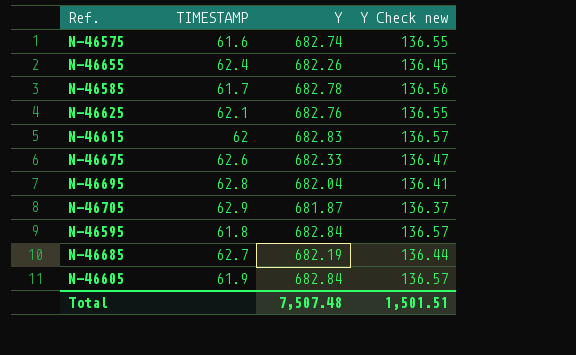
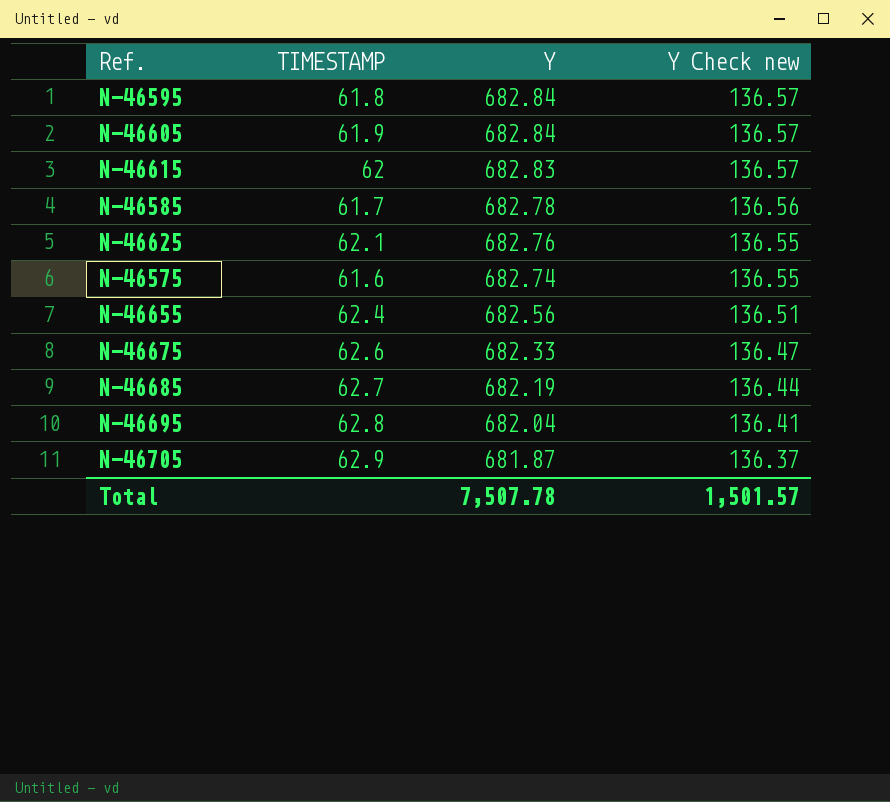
row order: none -> Y descending
N-46655 | Y: 682.26 -> 682.56
N-46655 | Y Check new: 136.45 -> 136.51
Total | Y: 7,507.48 -> 7,507.78
Total | Y Check new: 1,501.51 -> 1,501.57

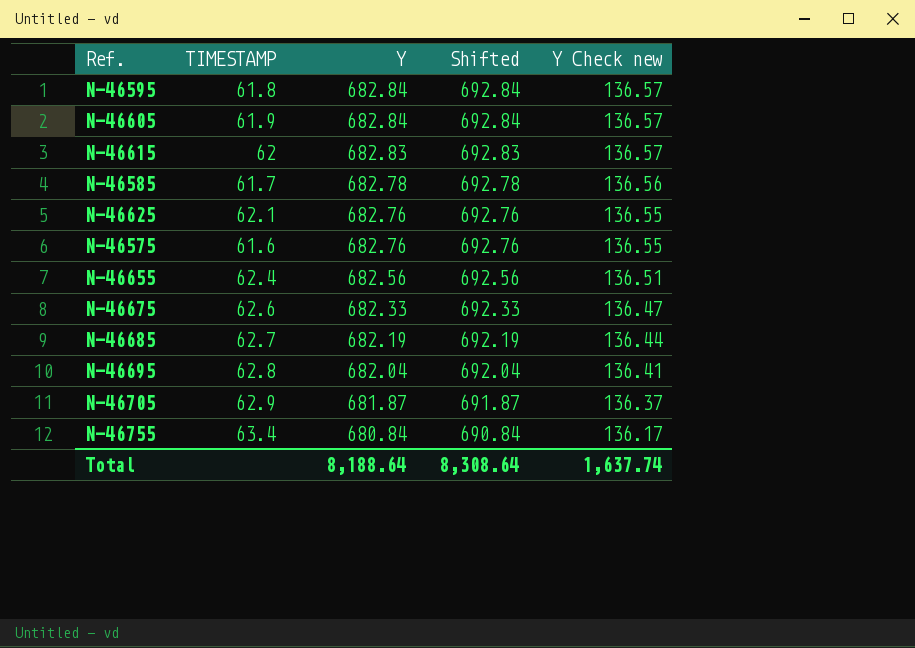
column Shifted | formula: none -> [Y] + 10
N-46575 | Y: 682.74 -> 682.76
row N-46755: none -> 63.4 | 680.84 | 690.84 | 136.17
Total | Y: 7,507.78 -> 8,188.64
Total | Y Check new: 1,501.57 -> 1,637.74

